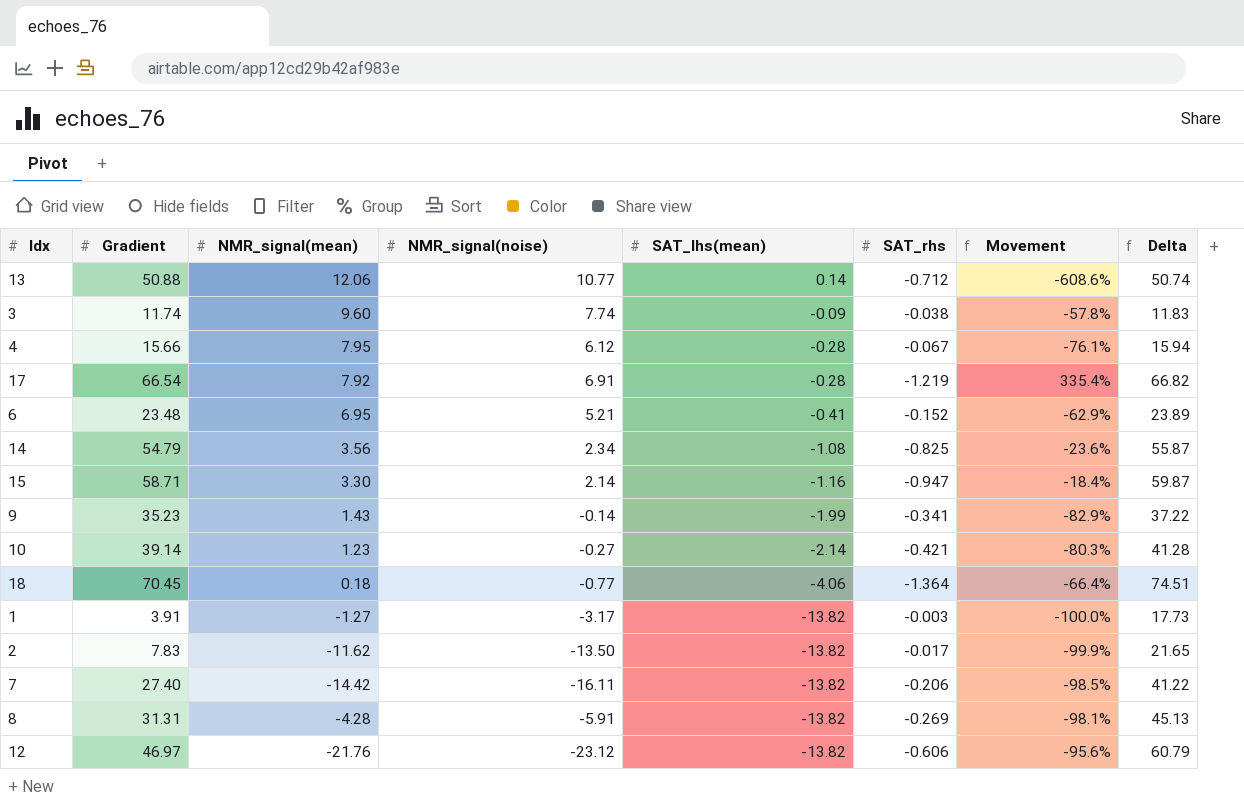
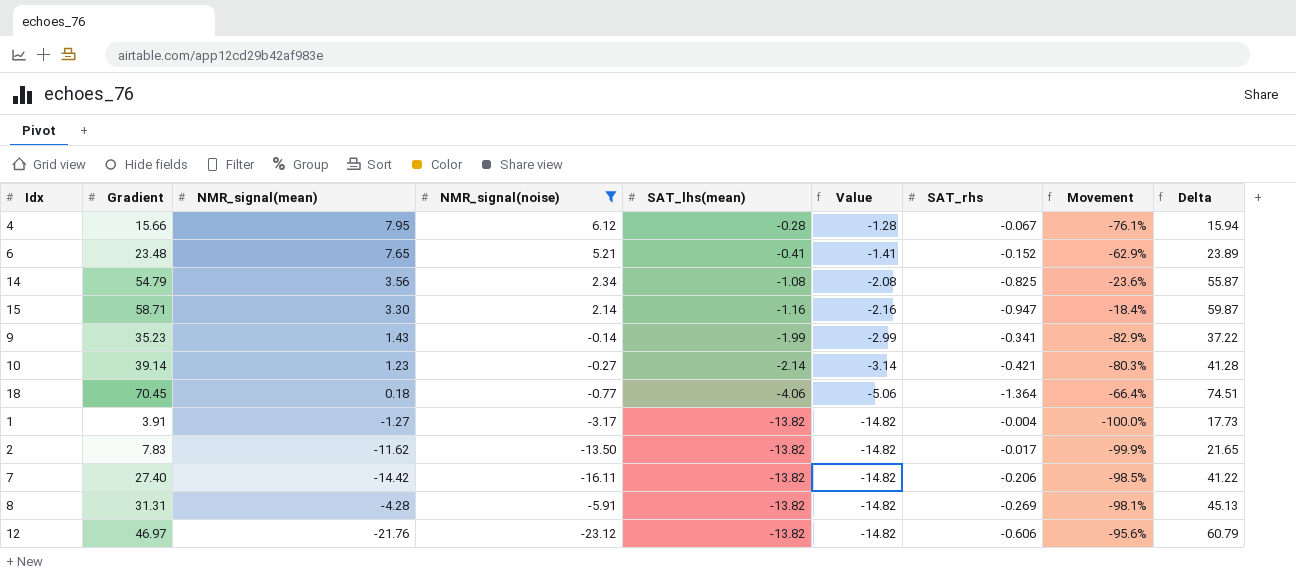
filter: none -> NMR_signal(noise) <= 6.12
column Value | formula: none -> [SAT_lhs(mean)] - 1
6 | NMR_signal(mean): 6.95 -> 7.65
1 | SAT_rhs: -0.003 -> -0.004

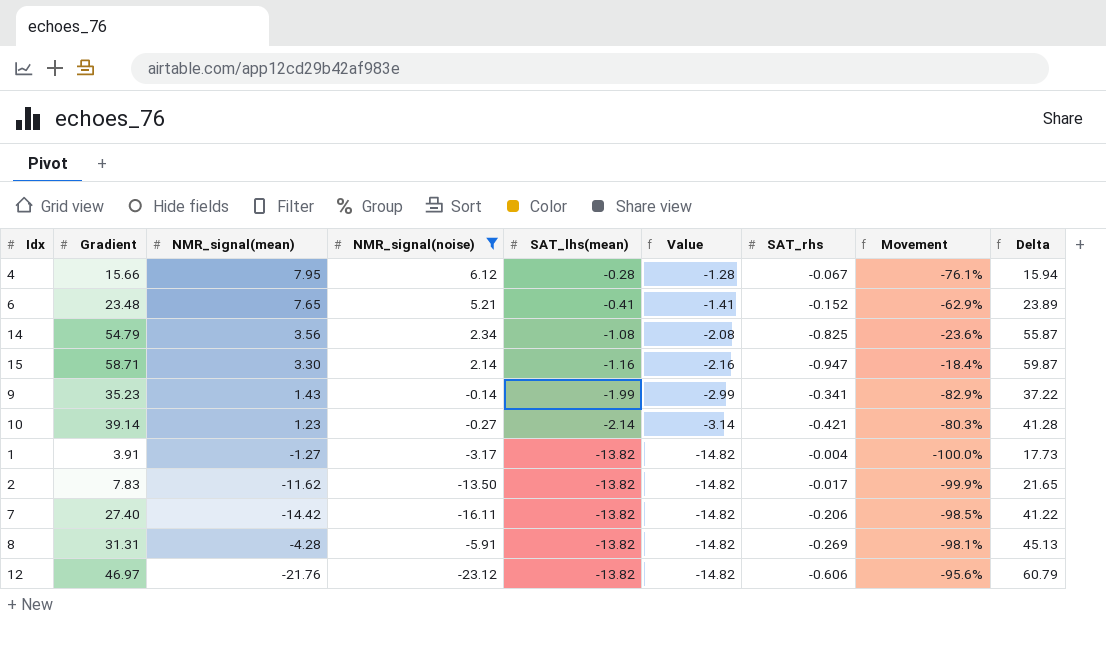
row 18: 70.45 | 0.18 | -0.77 | -4.06 | -5.06 | -1.364 | -66.4% | 74.51 -> none

